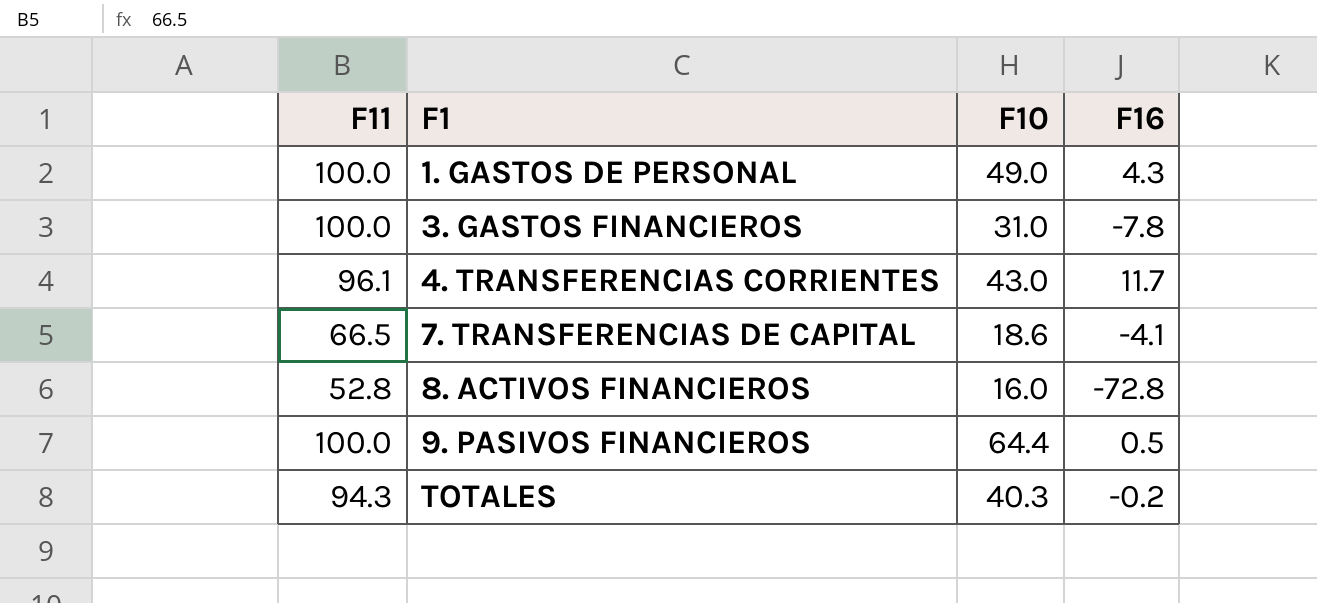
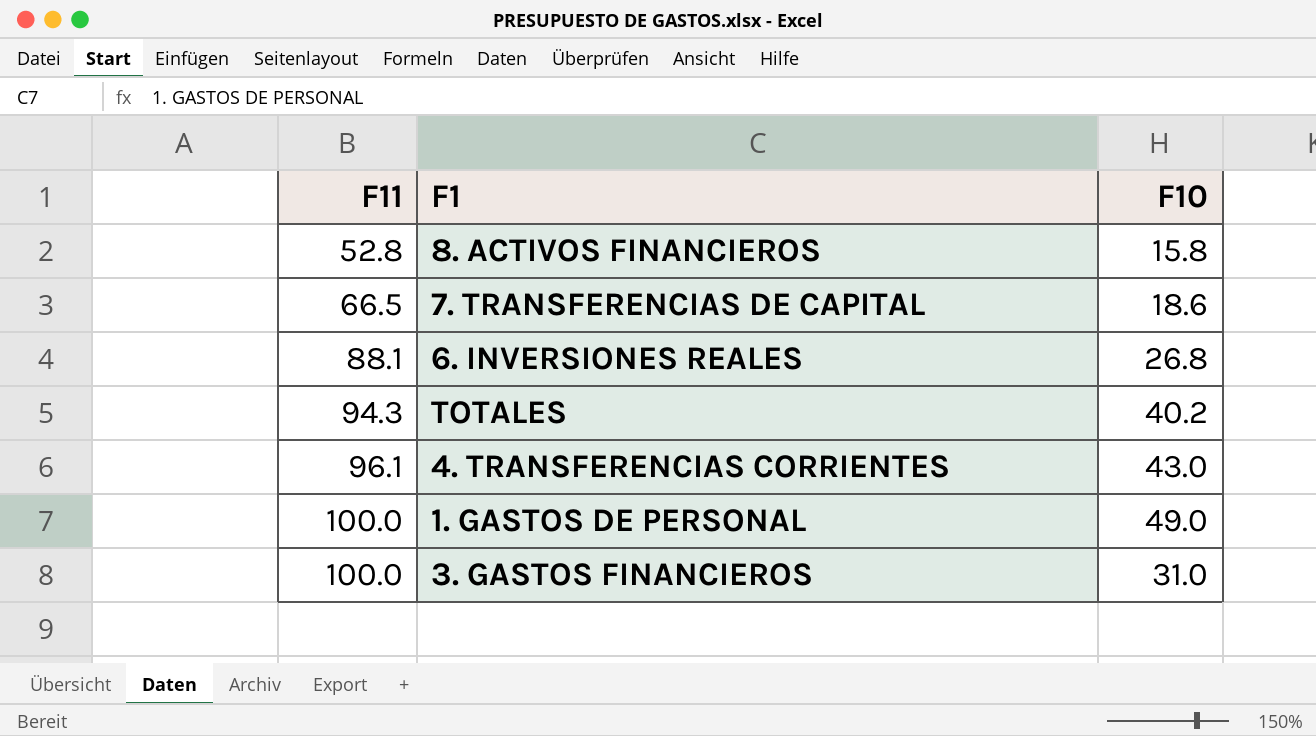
row order: F1 ascending -> F11 ascending
column F16 | position: 4 -> none
row 9. PASIVOS FINANCIEROS: 100.0 | 64.4 | 0.5 -> none
8. ACTIVOS FINANCIEROS | F10: 16.0 -> 15.8
row 6. INVERSIONES REALES: none -> 88.1 | 26.8
TOTALES | F10: 40.3 -> 40.2

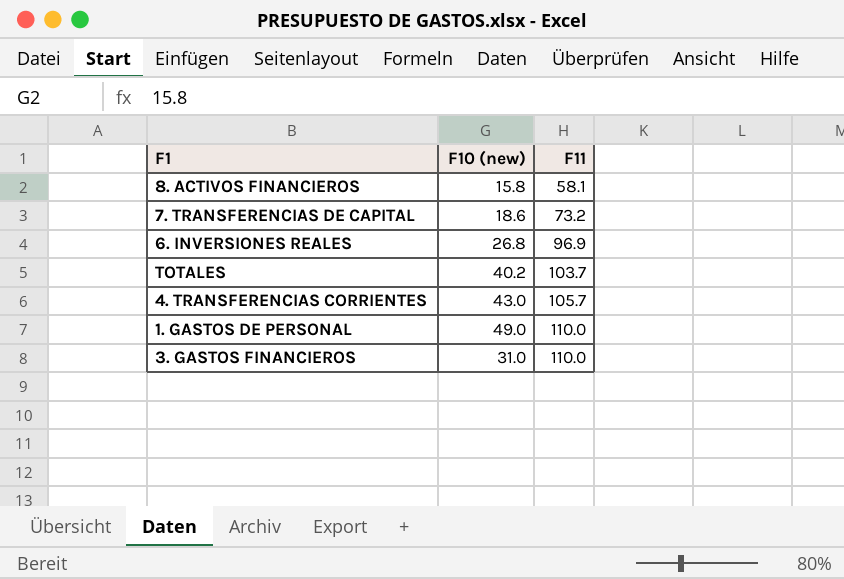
column name: F10 -> F10 (new)
column F11 | position: 1 -> 3
8. ACTIVOS FINANCIEROS | F11: 52.8 -> 58.1
7. TRANSFERENCIAS DE CAPITAL | F11: 66.5 -> 73.2
6. INVERSIONES REALES | F11: 88.1 -> 96.9
TOTALES | F11: 94.3 -> 103.7
4. TRANSFERENCIAS CORRIENTES | F11: 96.1 -> 105.7
1. GASTOS DE PERSONAL | F11: 100.0 -> 110.0
3. GASTOS FINANCIEROS | F11: 100.0 -> 110.0

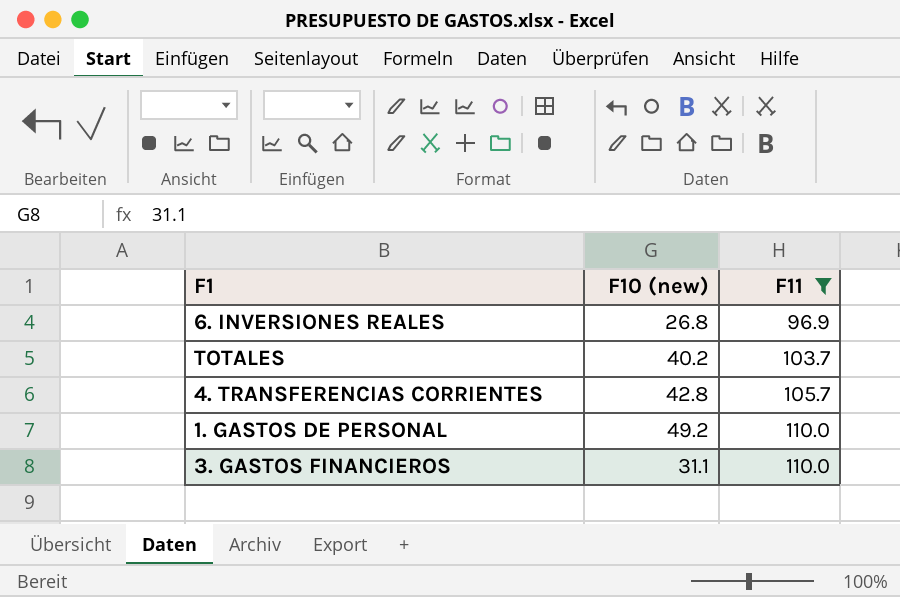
filter: none -> F11 >= 96.9
4. TRANSFERENCIAS CORRIENTES | F10 (new): 43.0 -> 42.8
1. GASTOS DE PERSONAL | F10 (new): 49.0 -> 49.2
3. GASTOS FINANCIEROS | F10 (new): 31.0 -> 31.1

